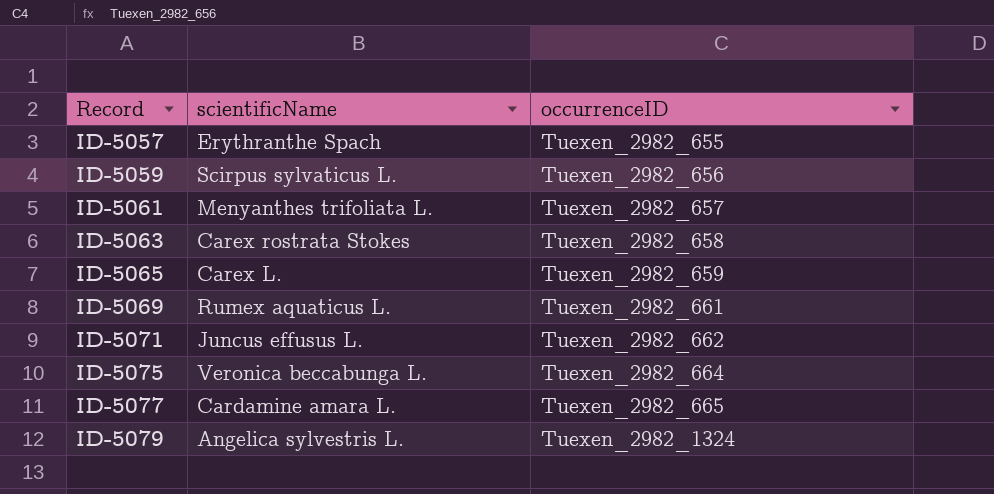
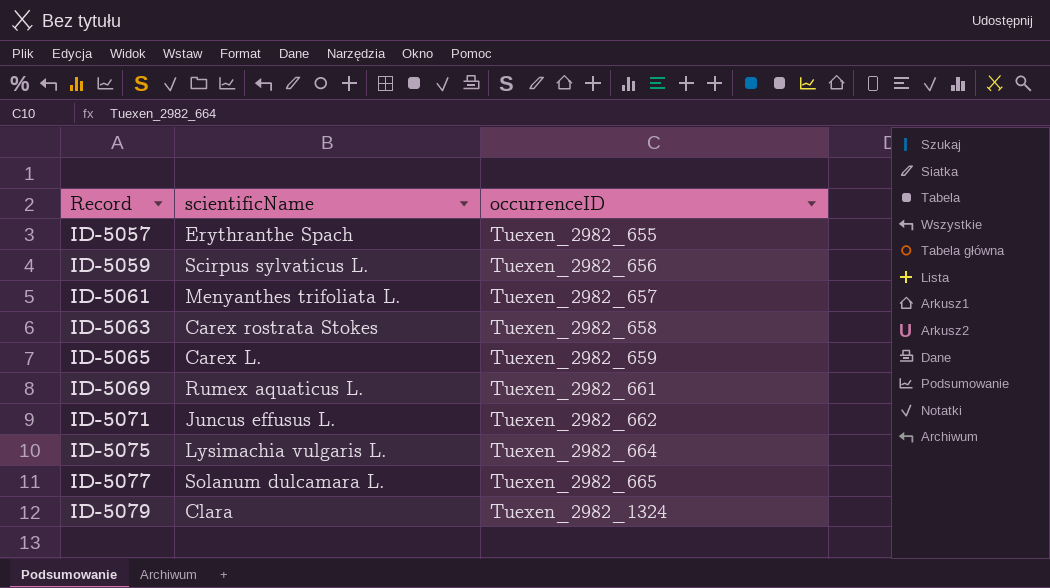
ID-5075 | scientificName: Veronica beccabunga L. -> Lysimachia vulgaris L.
ID-5077 | scientificName: Cardamine amara L. -> Solanum dulcamara L.
ID-5079 | scientificName: Angelica sylvestris L. -> Clara

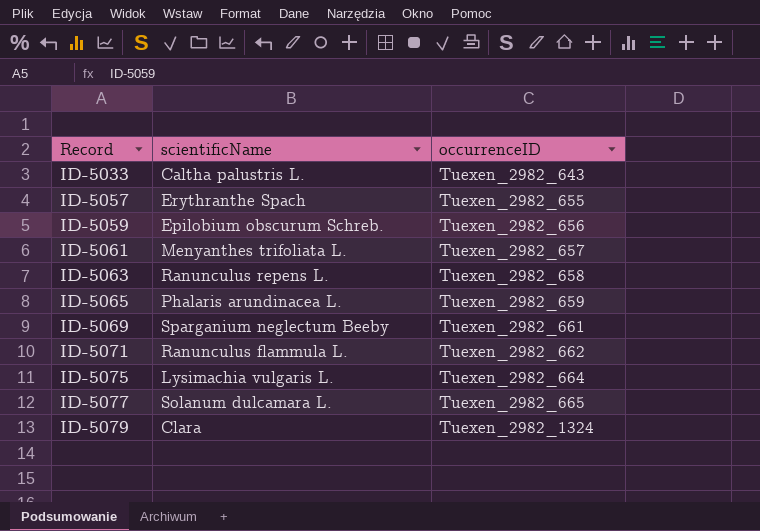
row ID-5033: none -> Caltha palustris L. | Tuexen_2982_643
ID-5059 | scientificName: Scirpus sylvaticus L. -> Epilobium obscurum Schreb.
ID-5063 | scientificName: Carex rostrata Stokes -> Ranunculus repens L.
ID-5065 | scientificName: Carex L. -> Phalaris arundinacea L.
ID-5069 | scientificName: Rumex aquaticus L. -> Sparganium neglectum Beeby
ID-5071 | scientificName: Juncus effusus L. -> Ranunculus flammula L.

